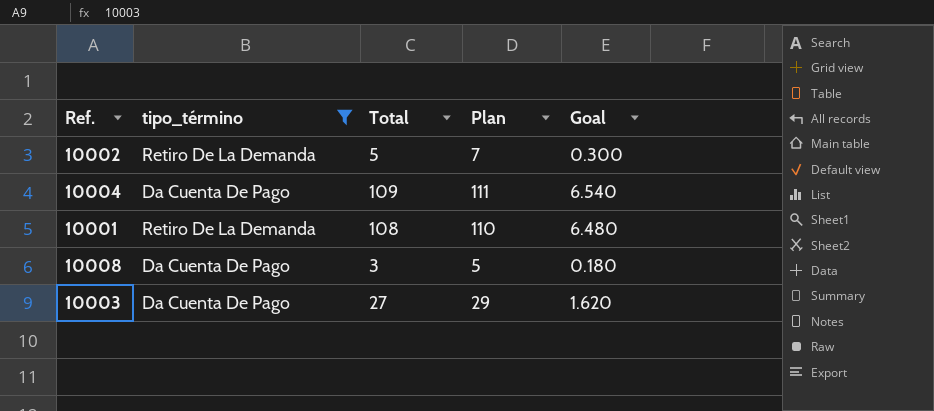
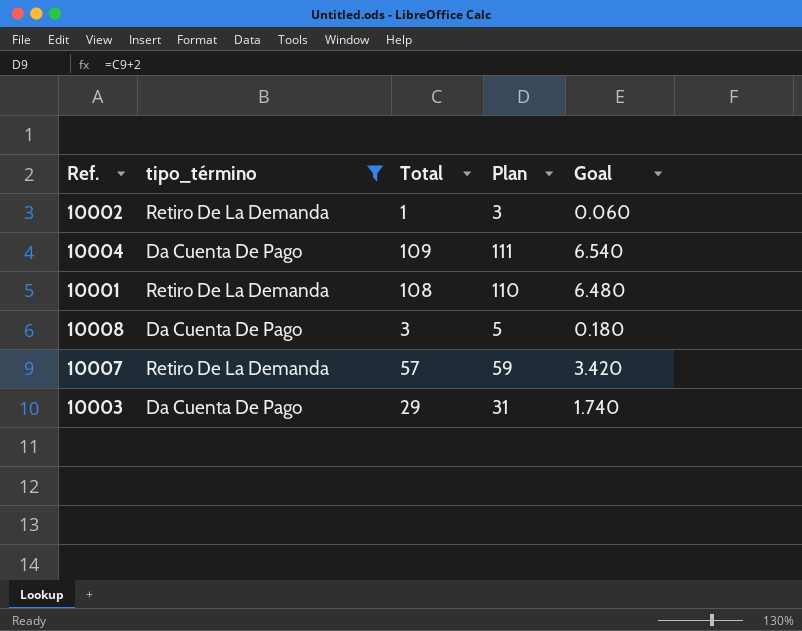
10002 | Total: 5 -> 1
10002 | Plan: 7 -> 3
10002 | Goal: 0.300 -> 0.060
row 10007: none -> Retiro De La Demanda | 57 | 59 | 3.420
10003 | Total: 27 -> 29
10003 | Plan: 29 -> 31
10003 | Goal: 1.620 -> 1.740

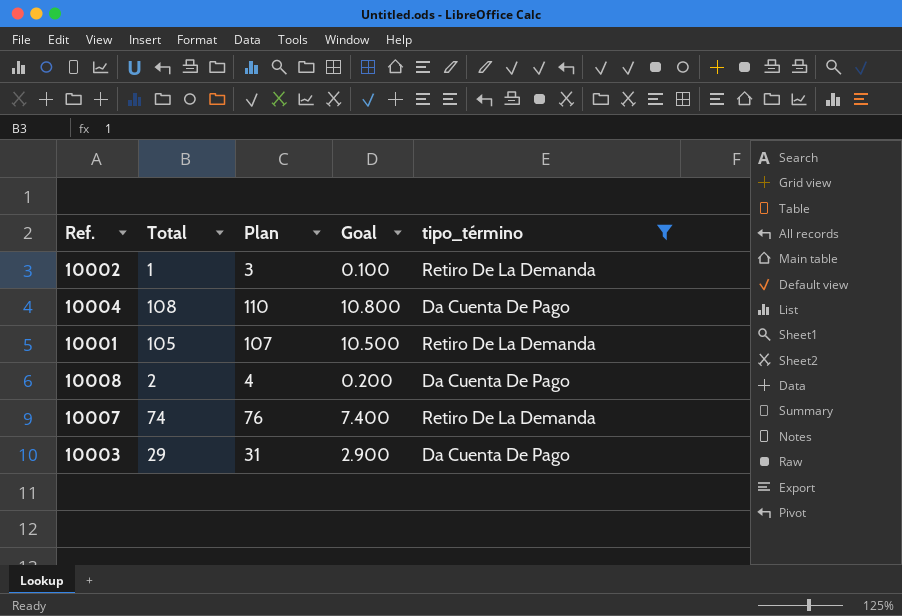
column Goal | formula: [Total] * 0.06 -> [Total] * 0.1
column tipo_término | position: 2 -> 5
10004 | Total: 109 -> 108
10004 | Plan: 111 -> 110
10001 | Total: 108 -> 105
10001 | Plan: 110 -> 107
10008 | Total: 3 -> 2
10008 | Plan: 5 -> 4
10007 | Total: 57 -> 74
10007 | Plan: 59 -> 76

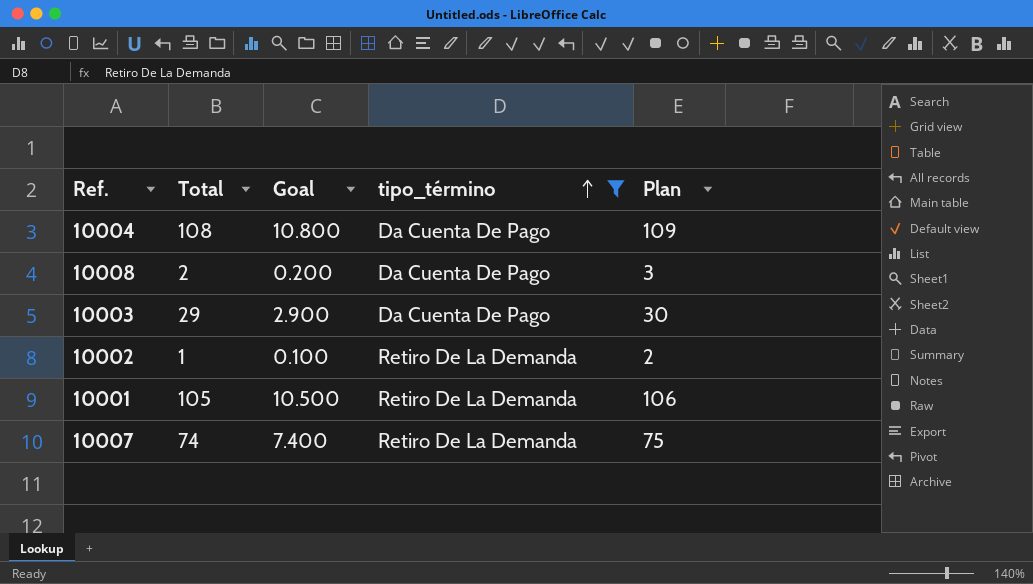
row order: none -> tipo_término ascending
column Plan | formula: [Total] + 2 -> [Total] + 1
column Plan | position: 3 -> 5

